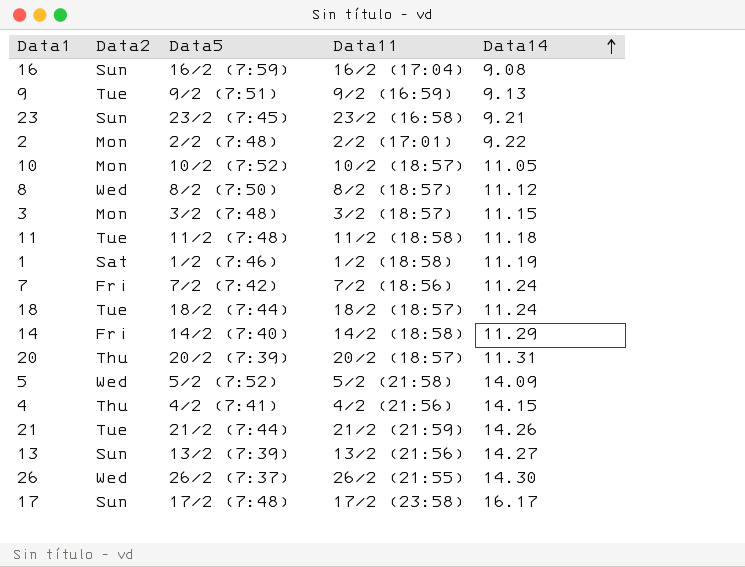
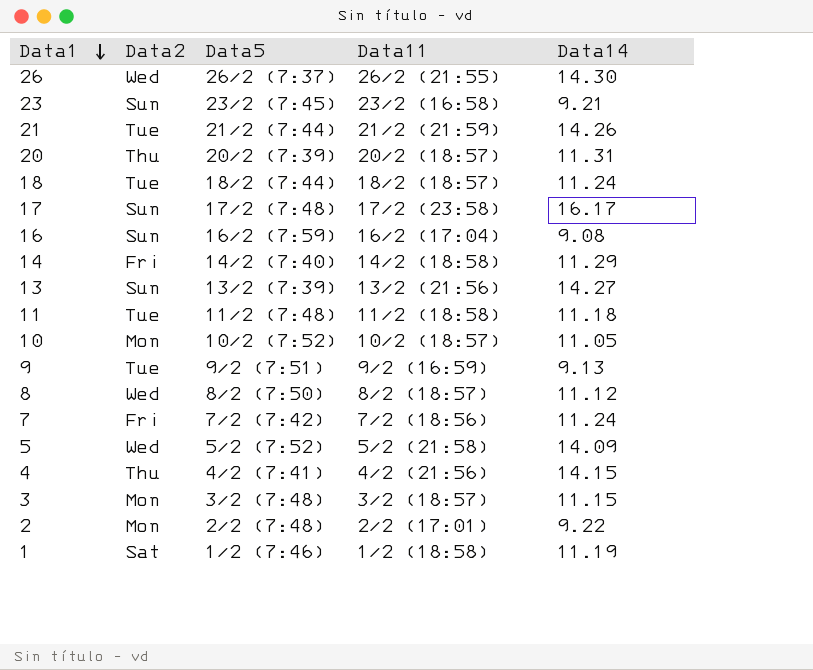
row order: Data14 ascending -> Data1 descending

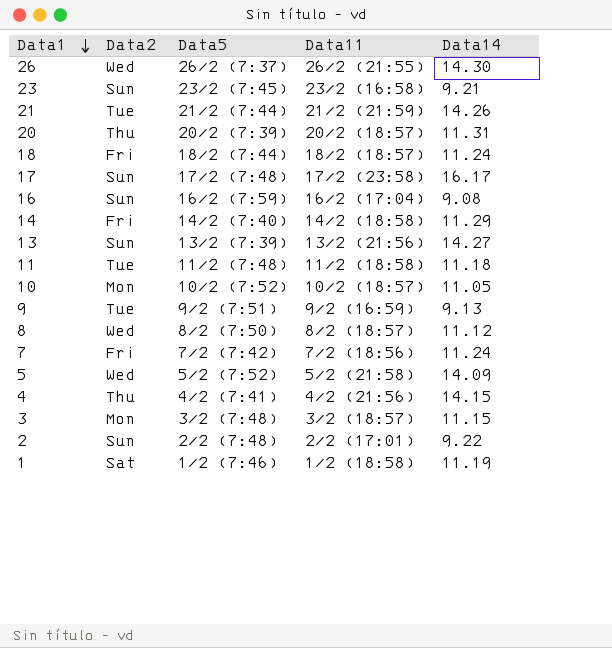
18 | Data2: Tue -> Fri
2 | Data2: Mon -> Sun

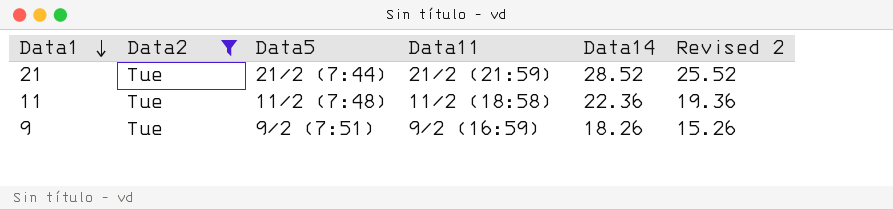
filter: none -> Data2 = Tue
column Revised 2 | formula: none -> [Data14] - 3
21 | Data14: 14.26 -> 28.52
11 | Data14: 11.18 -> 22.36
9 | Data14: 9.13 -> 18.26

